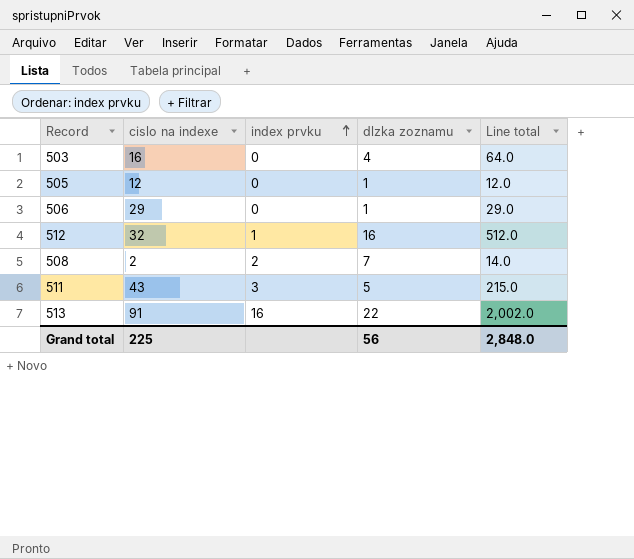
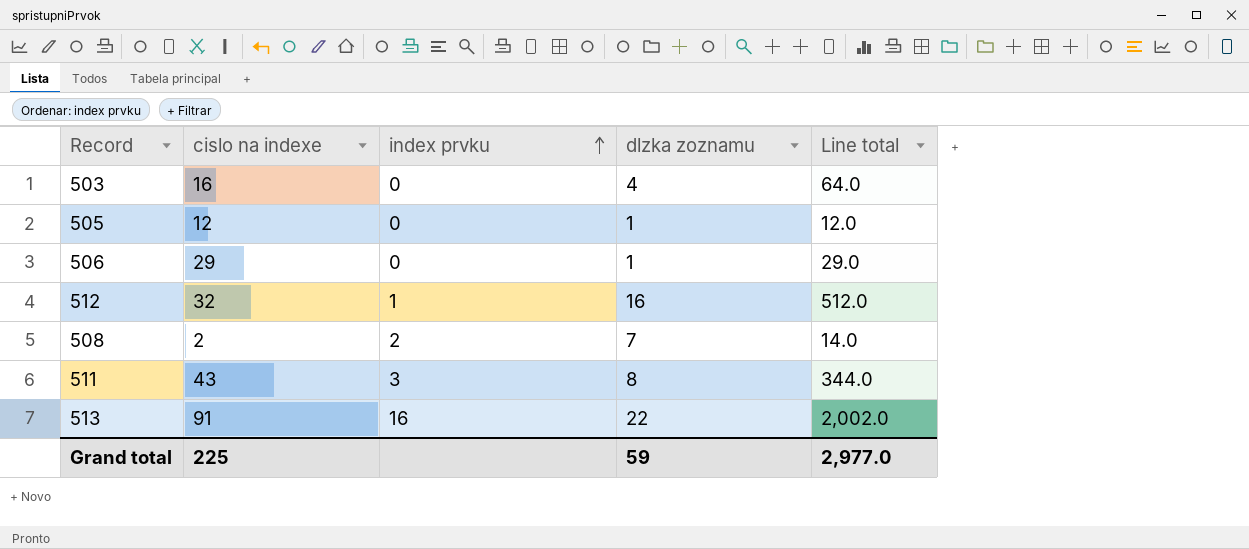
511 | dlzka zoznamu: 5 -> 8
511 | Line total: 215.0 -> 344.0
Grand total | dlzka zoznamu: 56 -> 59
Grand total | Line total: 2,848.0 -> 2,977.0

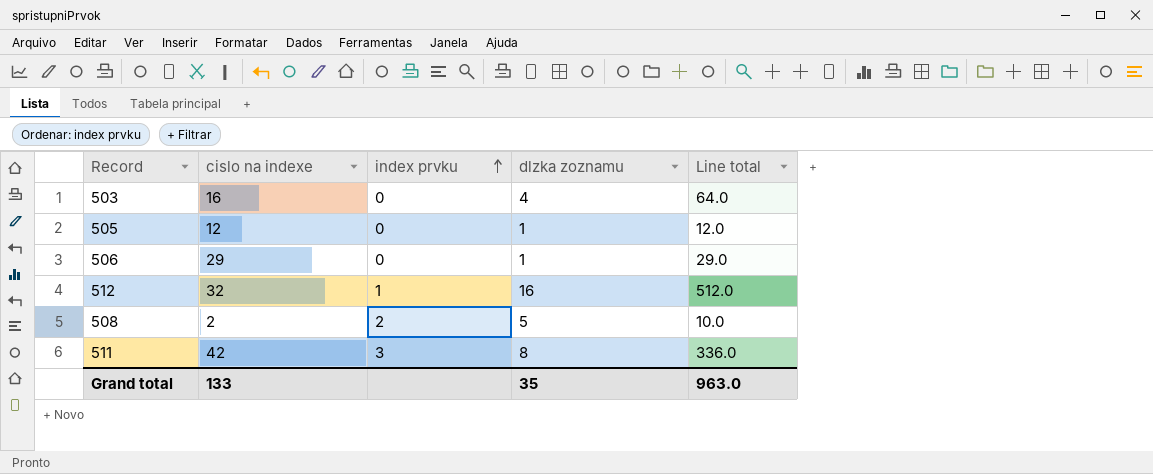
row 513: 91 | 16 | 22 | 2,002.0 -> none
508 | dlzka zoznamu: 7 -> 5
508 | Line total: 14.0 -> 10.0
511 | cislo na indexe: 43 -> 42
511 | Line total: 344.0 -> 336.0
Grand total | cislo na indexe: 225 -> 133
Grand total | dlzka zoznamu: 59 -> 35
Grand total | Line total: 2,977.0 -> 963.0

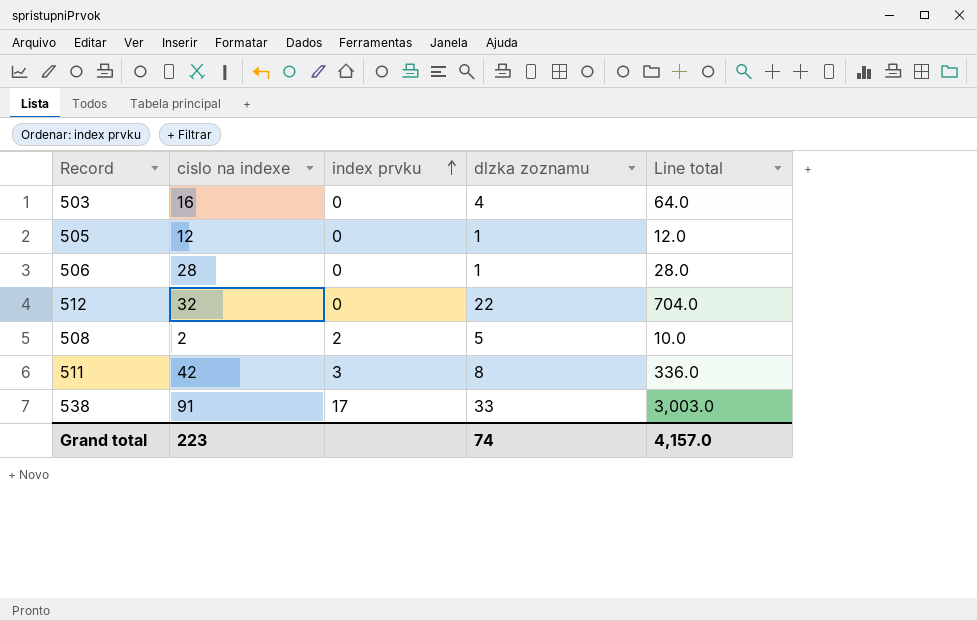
506 | cislo na indexe: 29 -> 28
506 | Line total: 29.0 -> 28.0
512 | index prvku: 1 -> 0
512 | dlzka zoznamu: 16 -> 22
512 | Line total: 512.0 -> 704.0
row 538: none -> 91 | 17 | 33 | 3,003.0
Grand total | cislo na indexe: 133 -> 223
Grand total | dlzka zoznamu: 35 -> 74
Grand total | Line total: 963.0 -> 4,157.0

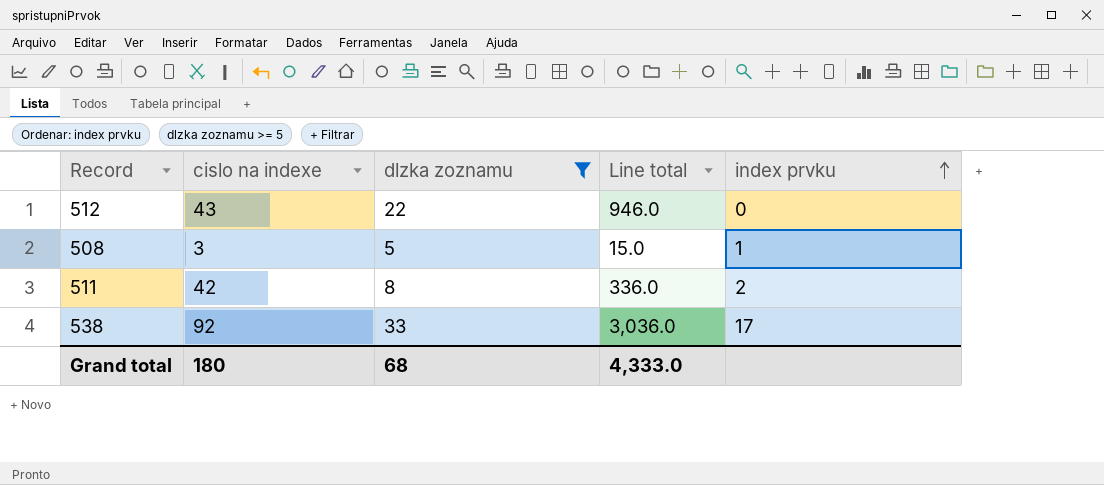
filter: none -> dlzka zoznamu >= 5
column index prvku | position: 3 -> 5
512 | cislo na indexe: 32 -> 43
512 | Line total: 704.0 -> 946.0
508 | cislo na indexe: 2 -> 3
508 | Line total: 10.0 -> 15.0
508 | index prvku: 2 -> 1
511 | index prvku: 3 -> 2
538 | cislo na indexe: 91 -> 92
538 | Line total: 3,003.0 -> 3,036.0
Grand total | cislo na indexe: 223 -> 180
Grand total | dlzka zoznamu: 74 -> 68
Grand total | Line total: 4,157.0 -> 4,333.0

